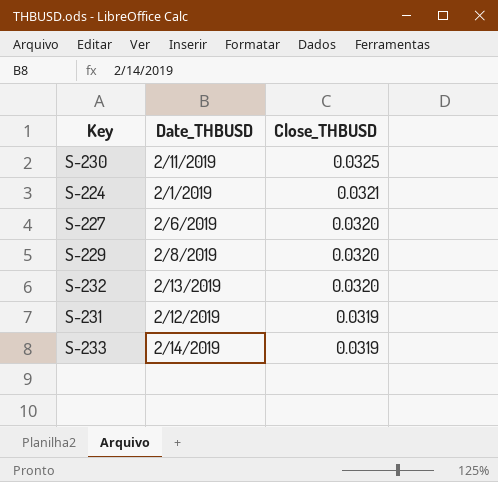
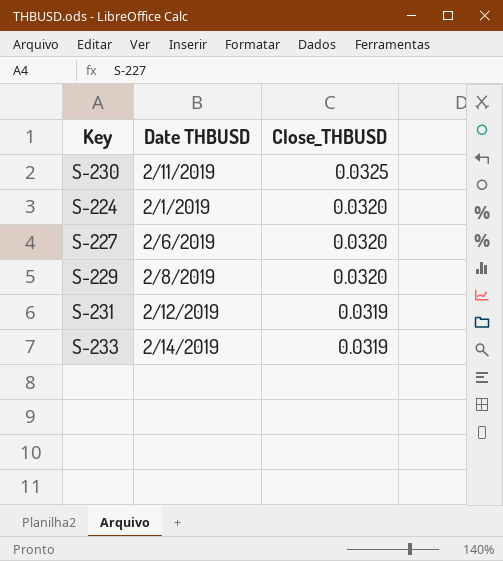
column name: Date_THBUSD -> Date THBUSD
row S-232: 2/13/2019 | 0.0320 -> none
S-224 | Close_THBUSD: 0.0321 -> 0.0320

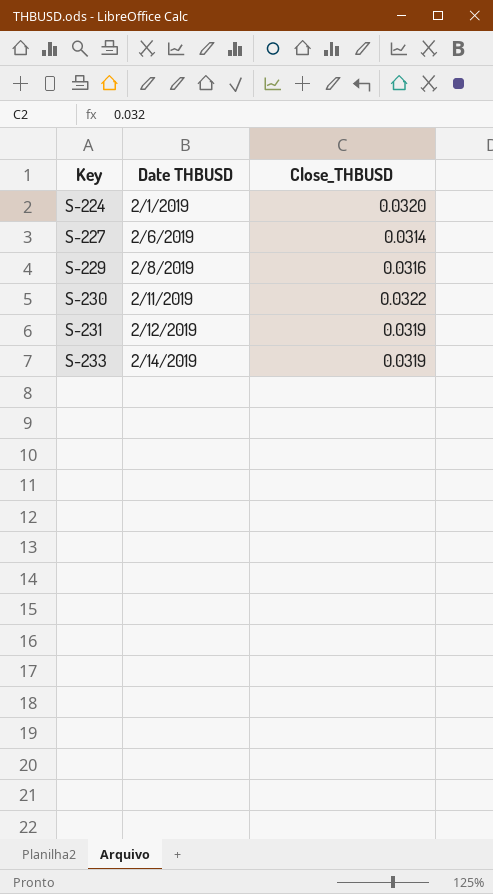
row order: Close_THBUSD descending -> Key ascending
S-227 | Close_THBUSD: 0.0320 -> 0.0314
S-229 | Close_THBUSD: 0.0320 -> 0.0316
S-230 | Close_THBUSD: 0.0325 -> 0.0322

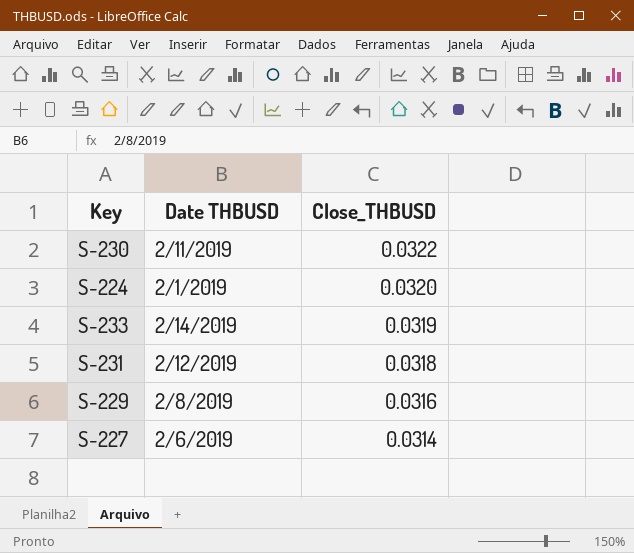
row order: Key ascending -> Close_THBUSD descending
S-231 | Close_THBUSD: 0.0319 -> 0.0318

